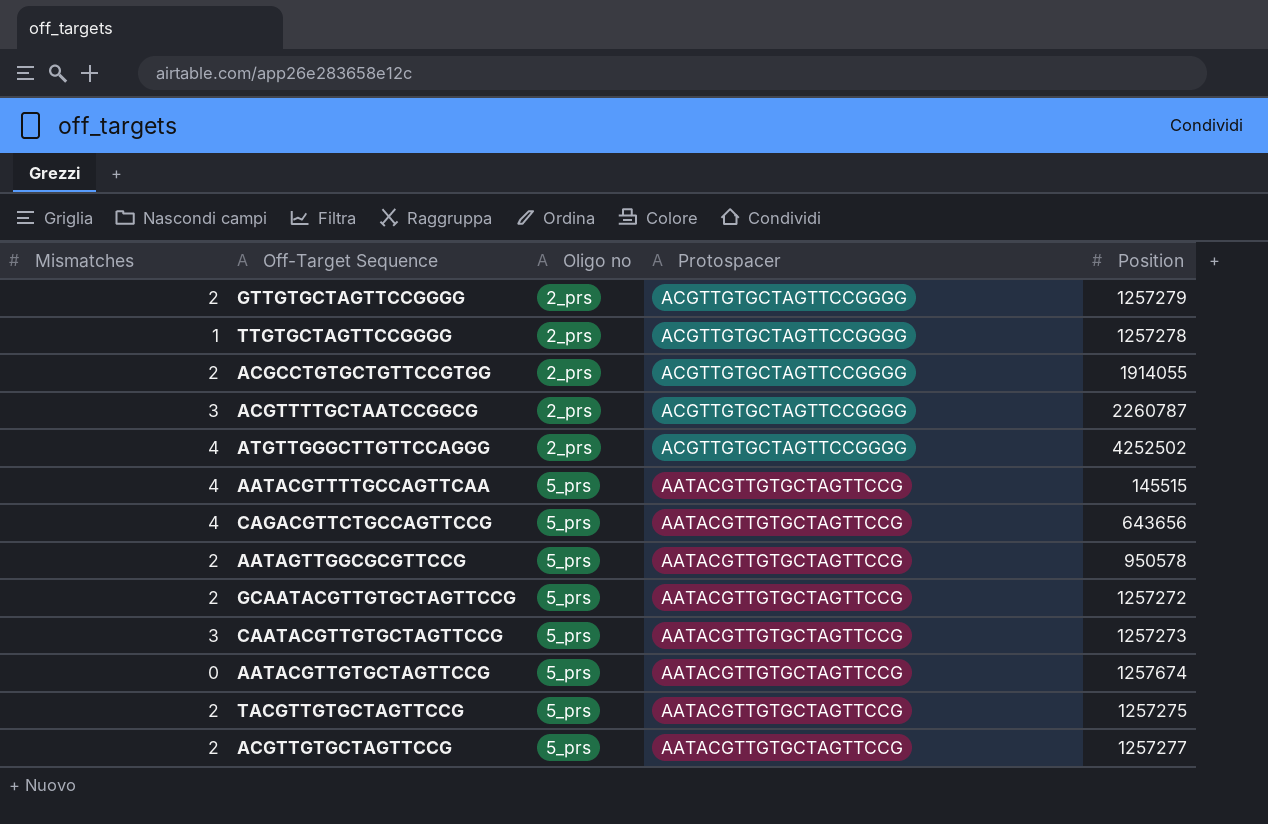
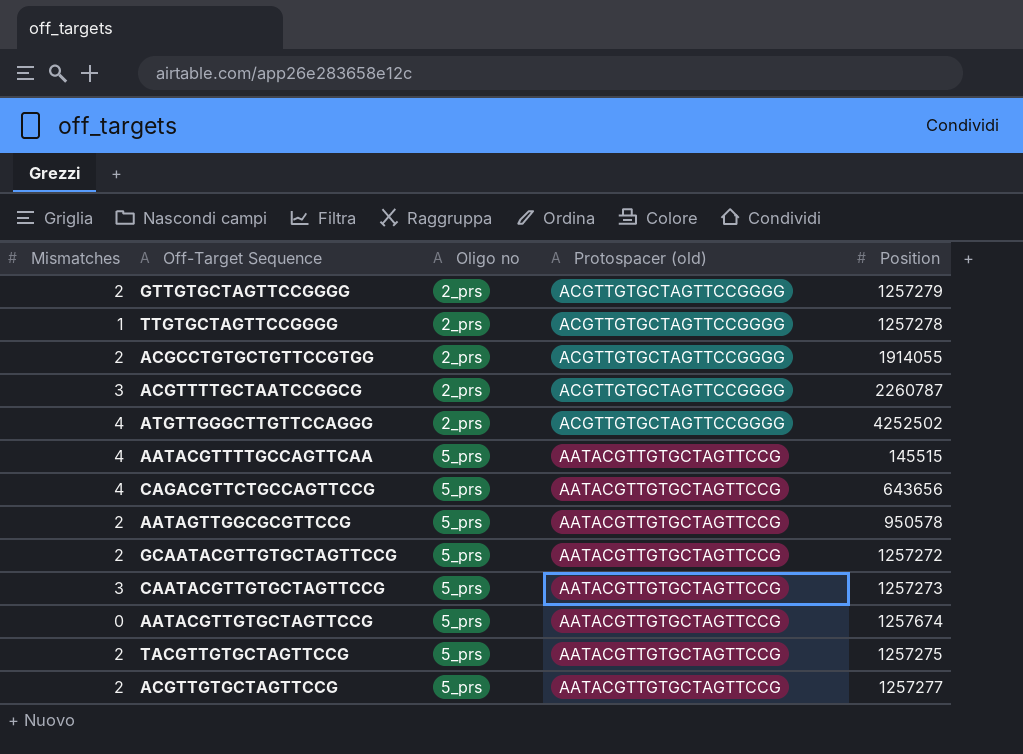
column name: Protospacer -> Protospacer (old)

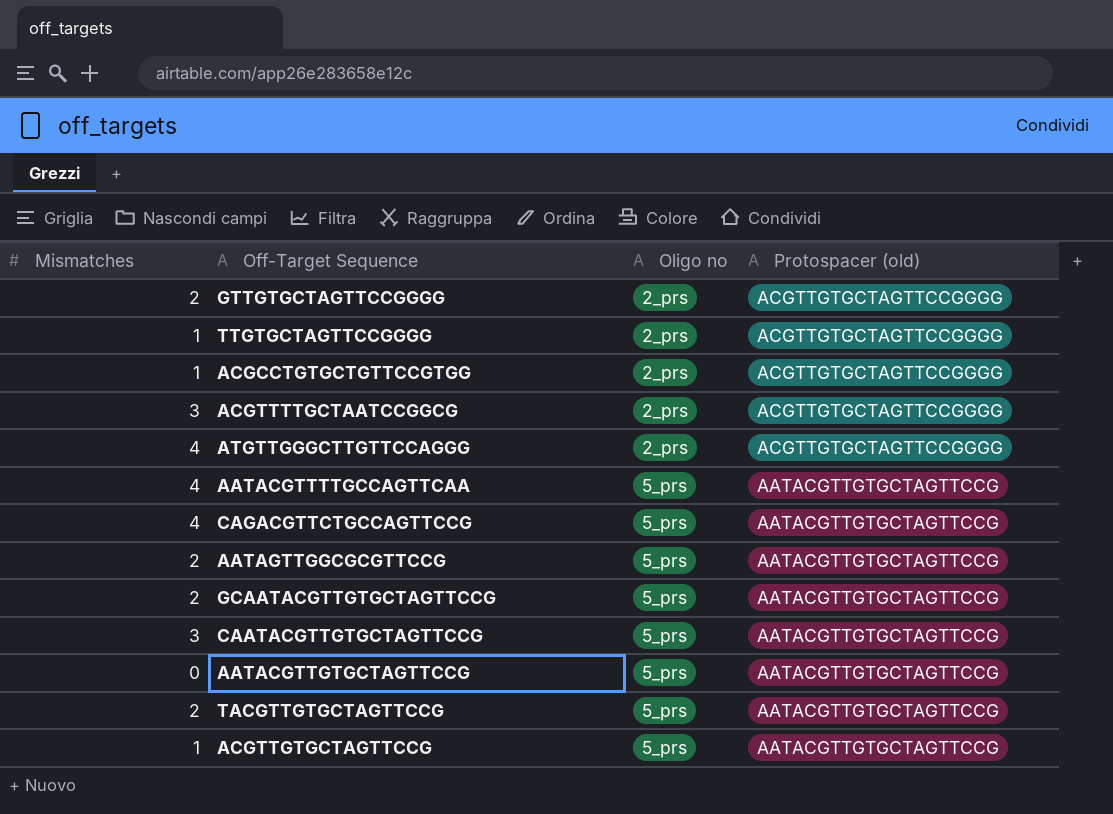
column Position | position: 5 -> none
ACGCCTGTGCTGTTCCGTGG | Mismatches: 2 -> 1
ACGTTGTGCTAGTTCCG | Mismatches: 2 -> 1

